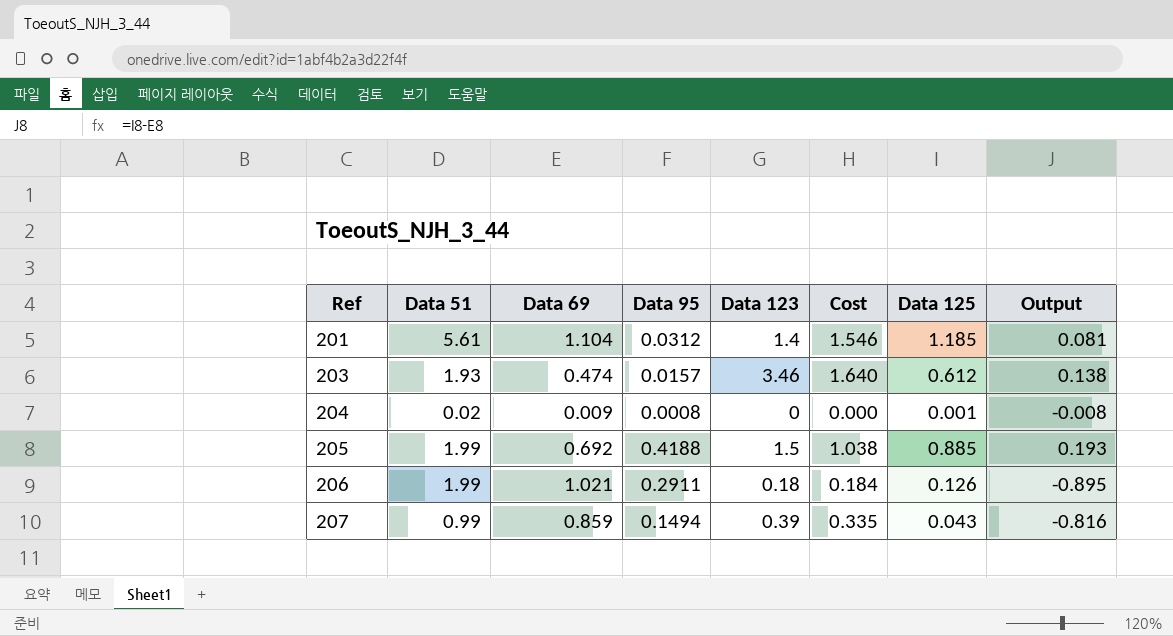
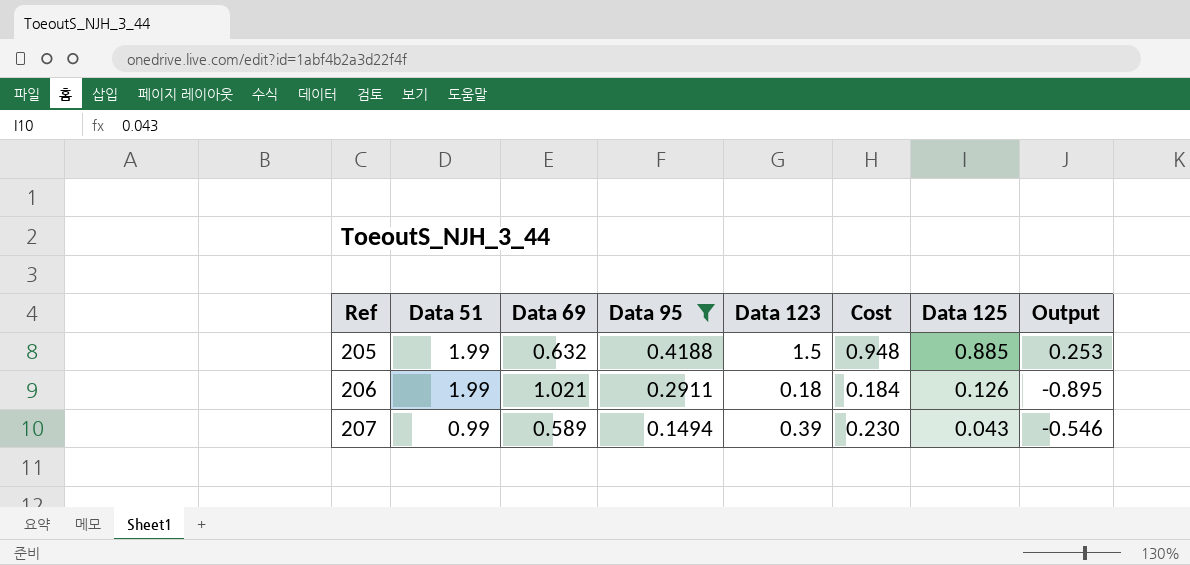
filter: none -> Data 95 >= 0.1494
205 | Data 69: 0.692 -> 0.632
205 | Cost: 1.038 -> 0.948
205 | Output: 0.193 -> 0.253
207 | Data 69: 0.859 -> 0.589
207 | Cost: 0.335 -> 0.230
207 | Output: -0.816 -> -0.546

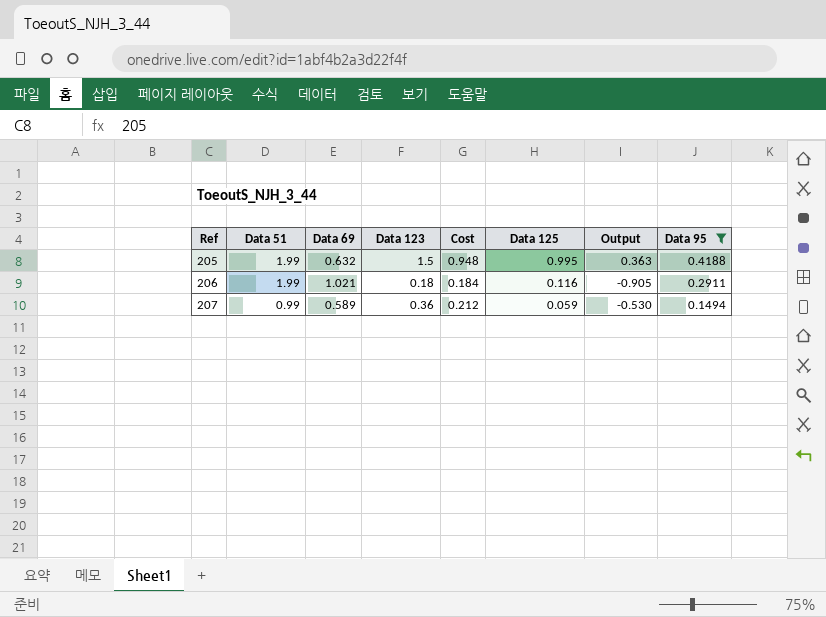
column Data 95 | position: 4 -> 8
205 | Data 125: 0.885 -> 0.995
205 | Output: 0.253 -> 0.363
206 | Data 125: 0.126 -> 0.116
206 | Output: -0.895 -> -0.905
207 | Data 123: 0.39 -> 0.36
207 | Cost: 0.230 -> 0.212
207 | Data 125: 0.043 -> 0.059
207 | Output: -0.546 -> -0.530

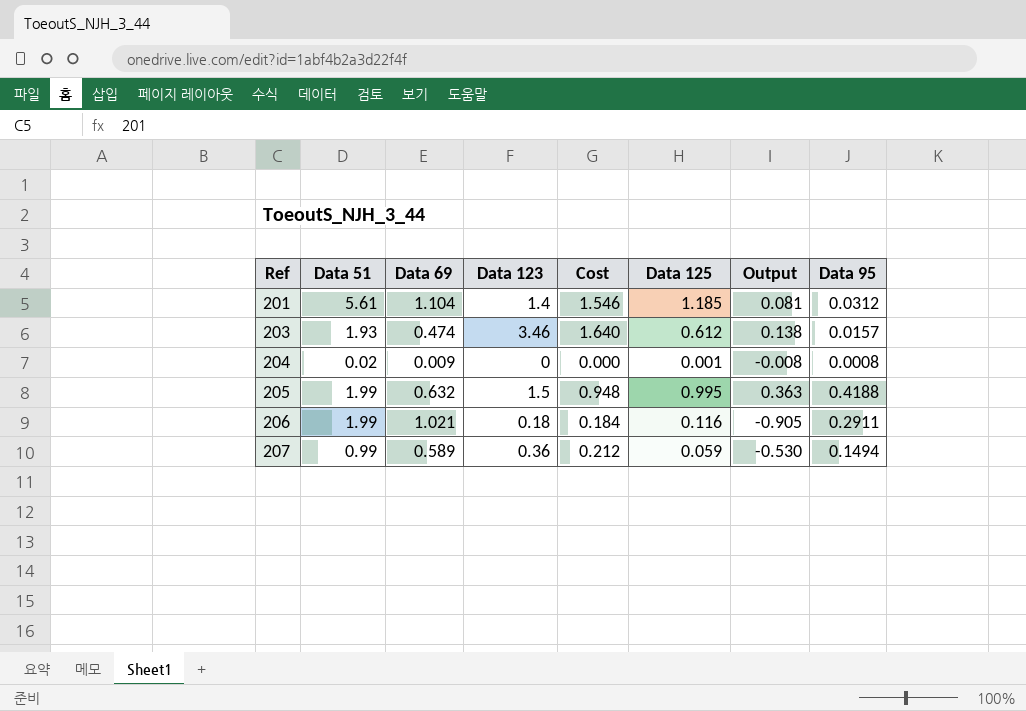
filter: Data 95 >= 0.1494 -> none

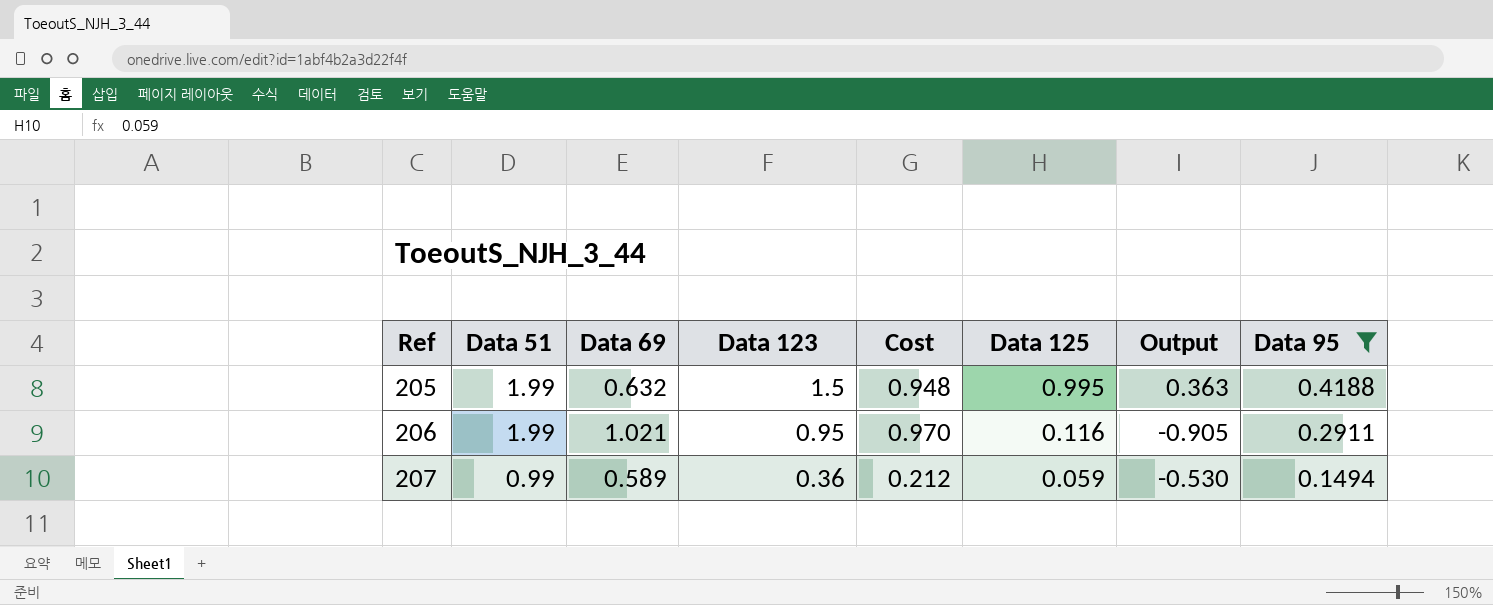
filter: none -> Data 95 >= 0.1494
206 | Data 123: 0.18 -> 0.95
206 | Cost: 0.184 -> 0.970

